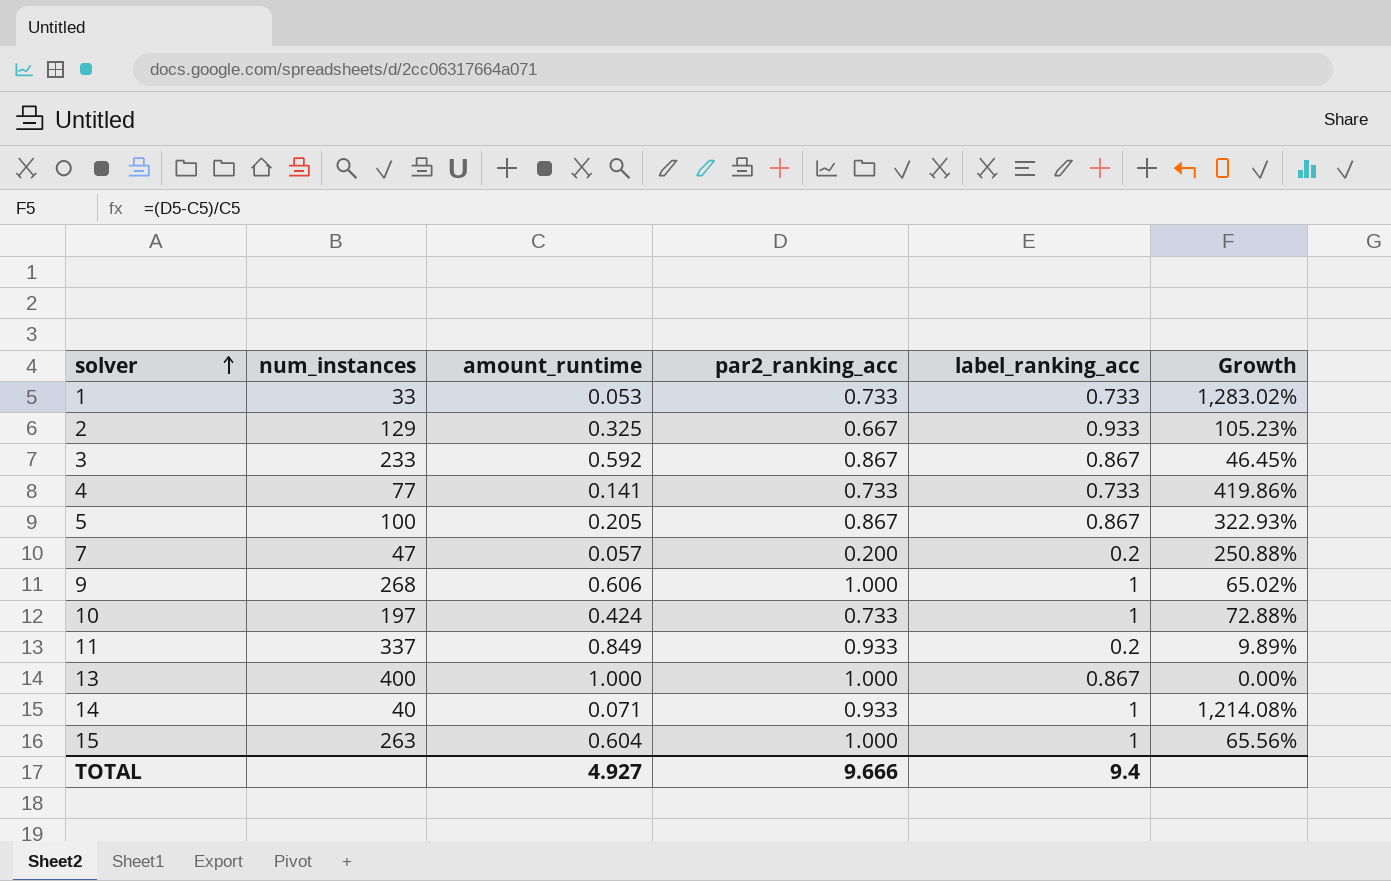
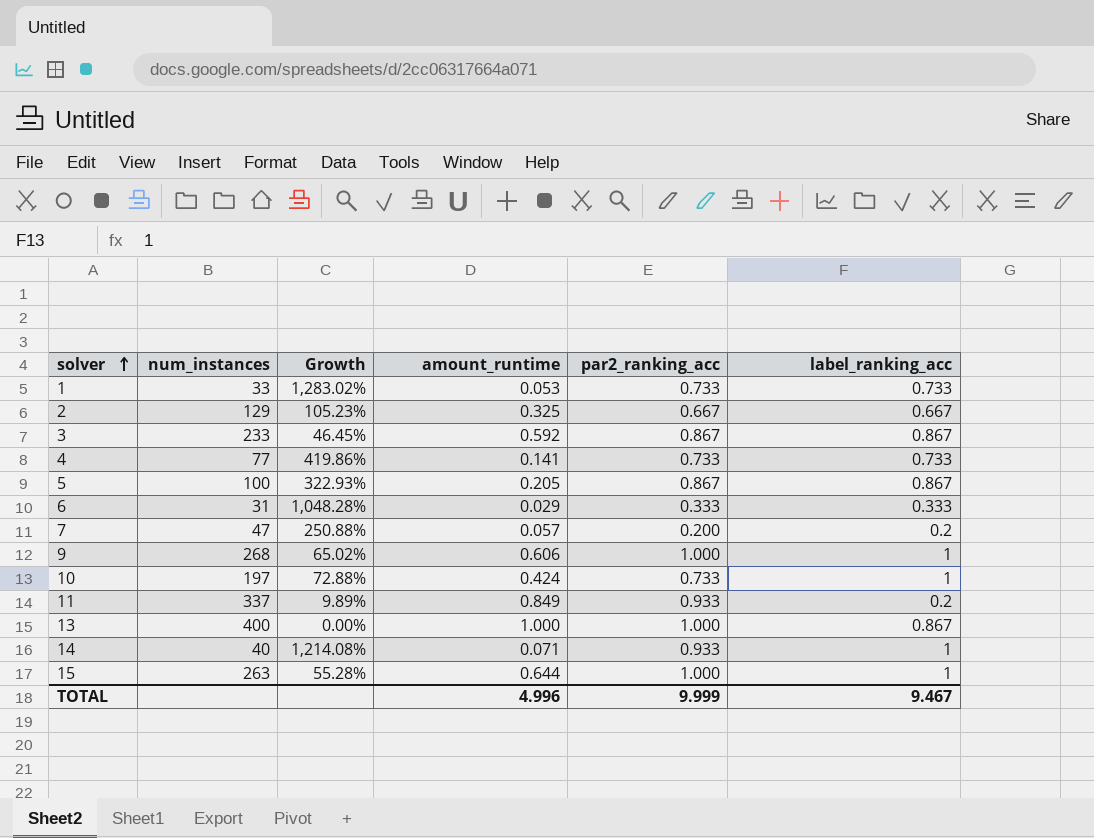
column Growth | position: 6 -> 3
2 | label_ranking_acc: 0.933 -> 0.667
row 6: none -> 31 | 1,048.28% | 0.029 | 0.333 | 0.333
15 | Growth: 65.56% -> 55.28%
15 | amount_runtime: 0.604 -> 0.644
TOTAL | amount_runtime: 4.927 -> 4.996
TOTAL | par2_ranking_acc: 9.666 -> 9.999
TOTAL | label_ranking_acc: 9.4 -> 9.467

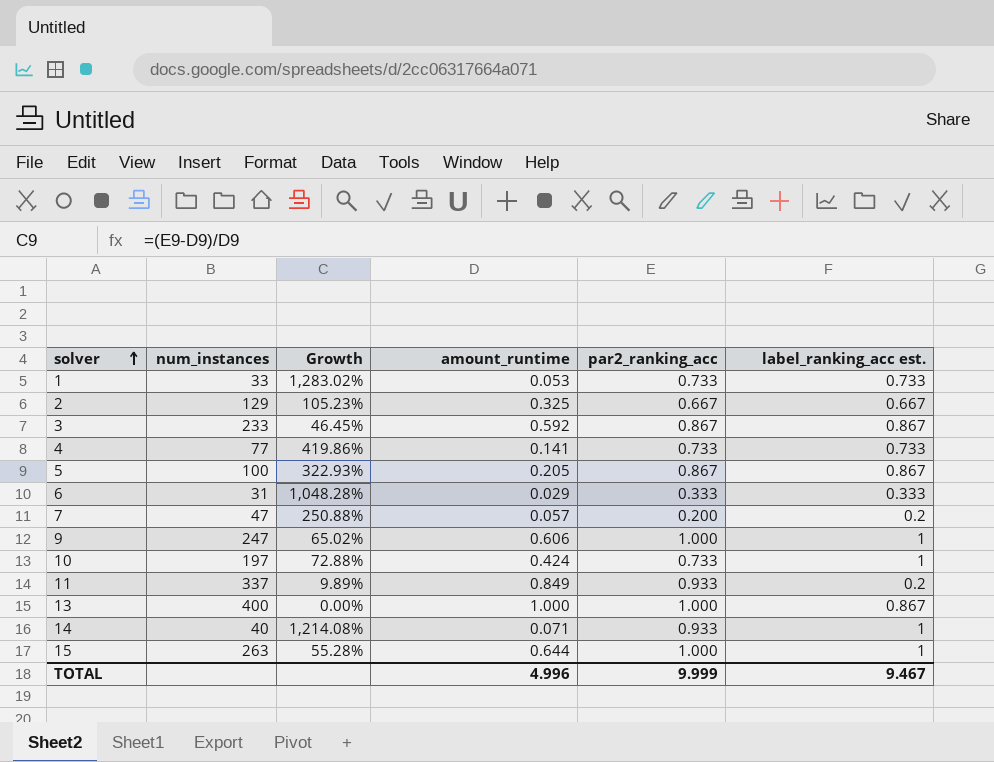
column name: label_ranking_acc -> label_ranking_acc est.
9 | num_instances: 268 -> 247

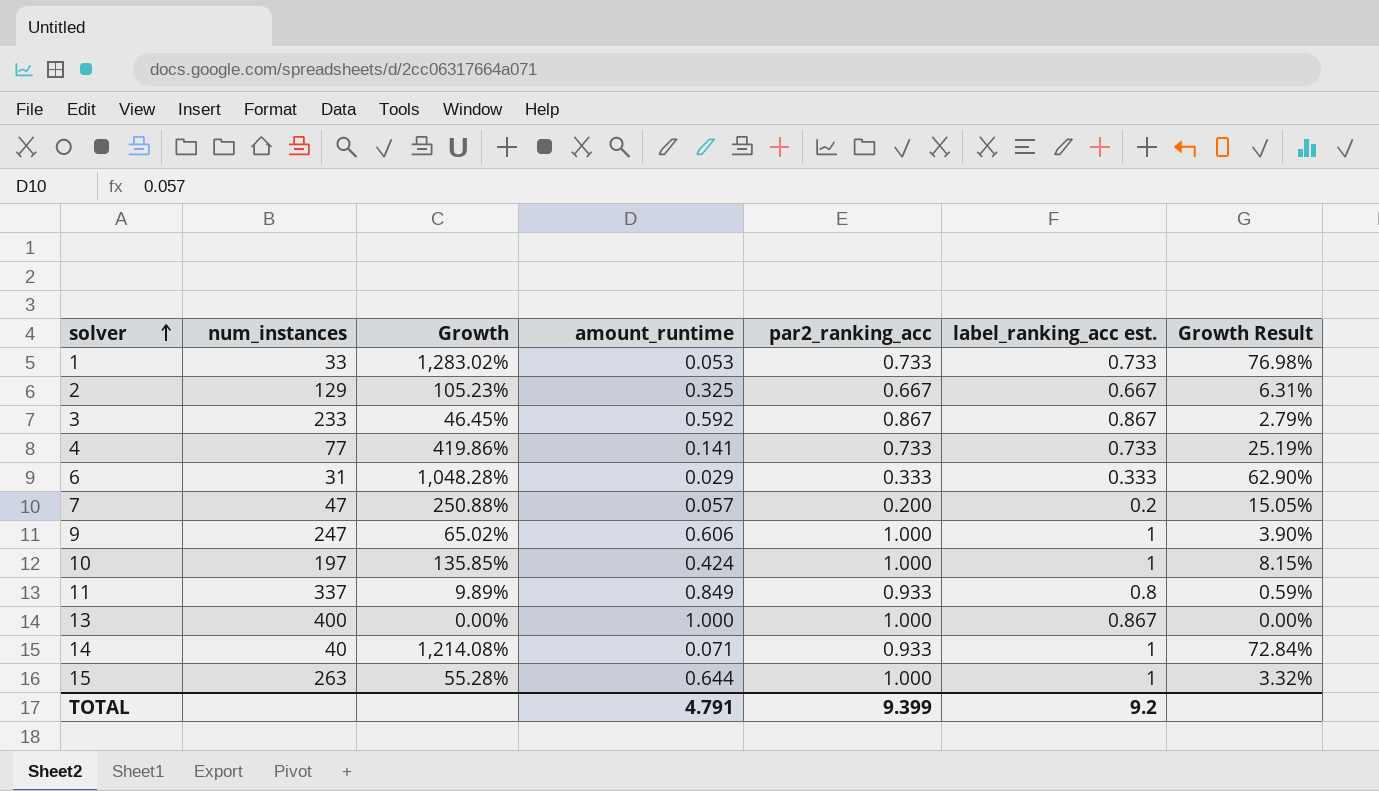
column Growth Result | formula: none -> [Growth] * 0.06
row 5: 100 | 322.93% | 0.205 | 0.867 | 0.867 -> none
10 | Growth: 72.88% -> 135.85%
10 | par2_ranking_acc: 0.733 -> 1.000
11 | label_ranking_acc est.: 0.2 -> 0.8
TOTAL | amount_runtime: 4.996 -> 4.791
TOTAL | par2_ranking_acc: 9.999 -> 9.399
TOTAL | label_ranking_acc est.: 9.467 -> 9.2

